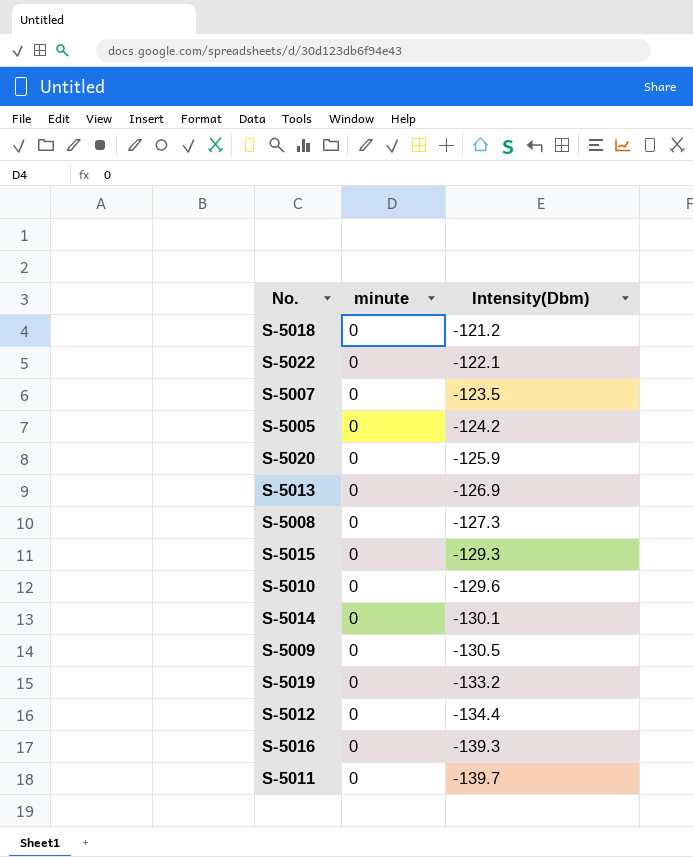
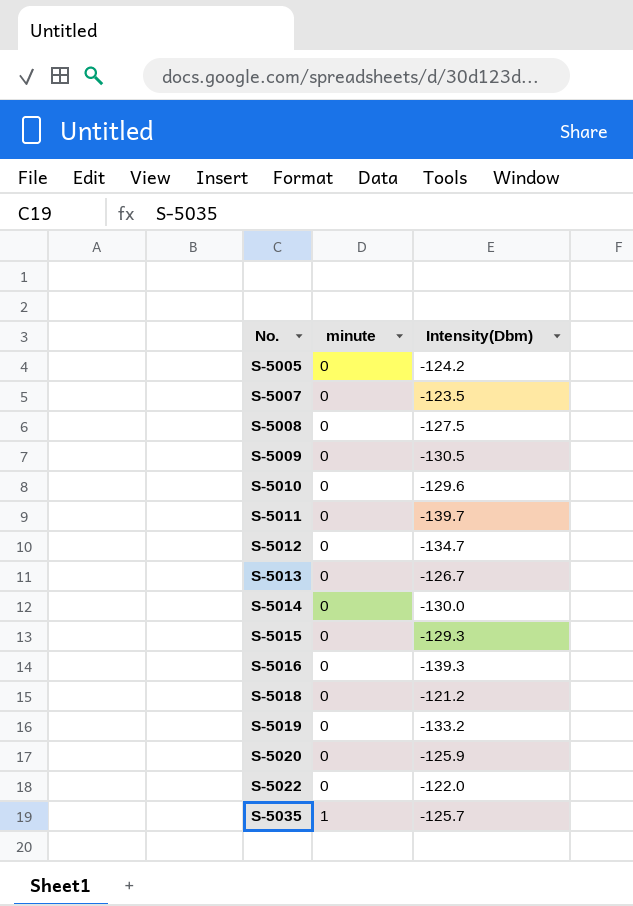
row order: Intensity(Dbm) descending -> No. ascending
S-5008 | Intensity(Dbm): -127.3 -> -127.5
S-5012 | Intensity(Dbm): -134.4 -> -134.7
S-5013 | Intensity(Dbm): -126.9 -> -126.7
S-5014 | Intensity(Dbm): -130.1 -> -130.0
S-5022 | Intensity(Dbm): -122.1 -> -122.0
row S-5035: none -> 1 | -125.7

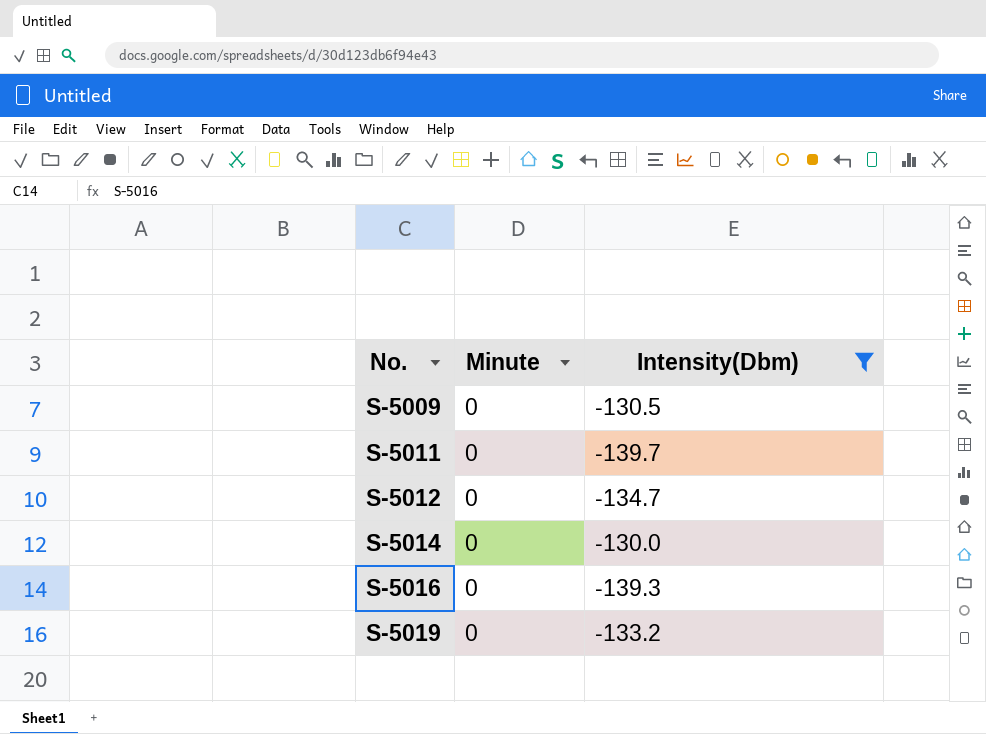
filter: none -> Intensity(Dbm) <= -130.0
column name: minute -> Minute

